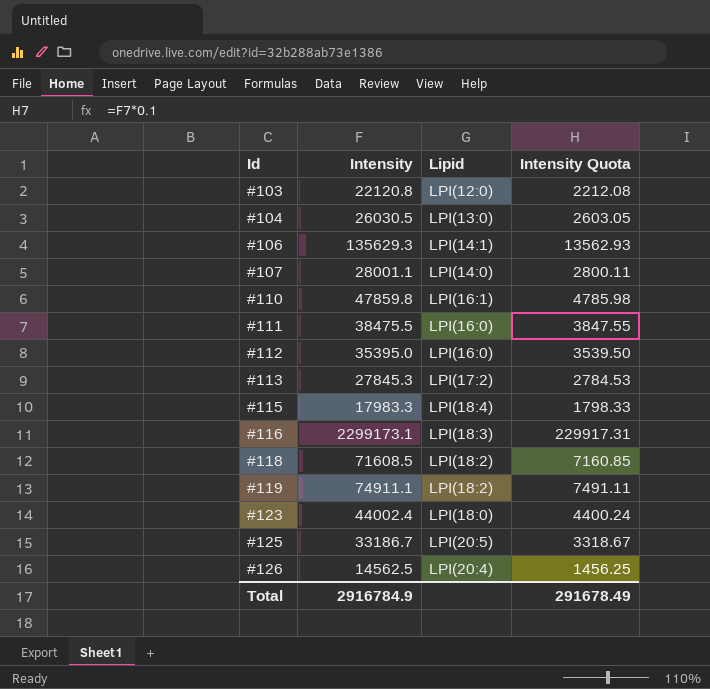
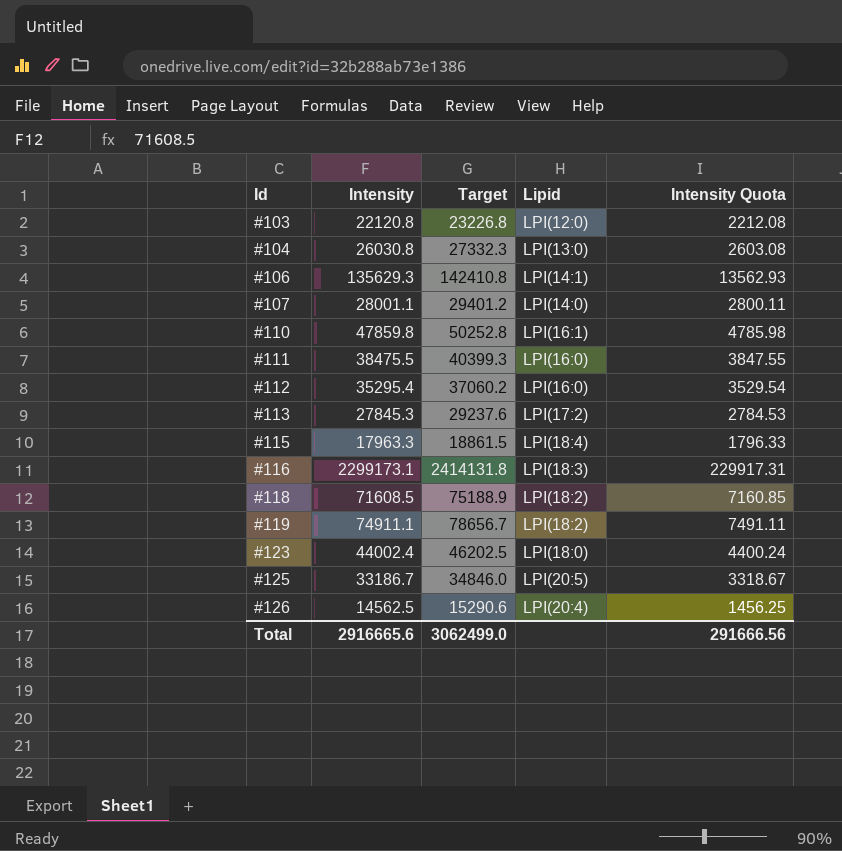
column Target | formula: none -> [Intensity] * 1.05
#104 | Intensity: 26030.5 -> 26030.8
#104 | Intensity Quota: 2603.05 -> 2603.08
#112 | Intensity: 35395.0 -> 35295.4
#112 | Intensity Quota: 3539.50 -> 3529.54
#115 | Intensity: 17983.3 -> 17963.3
#115 | Intensity Quota: 1798.33 -> 1796.33
Total | Intensity: 2916784.9 -> 2916665.6
Total | Intensity Quota: 291678.49 -> 291666.56

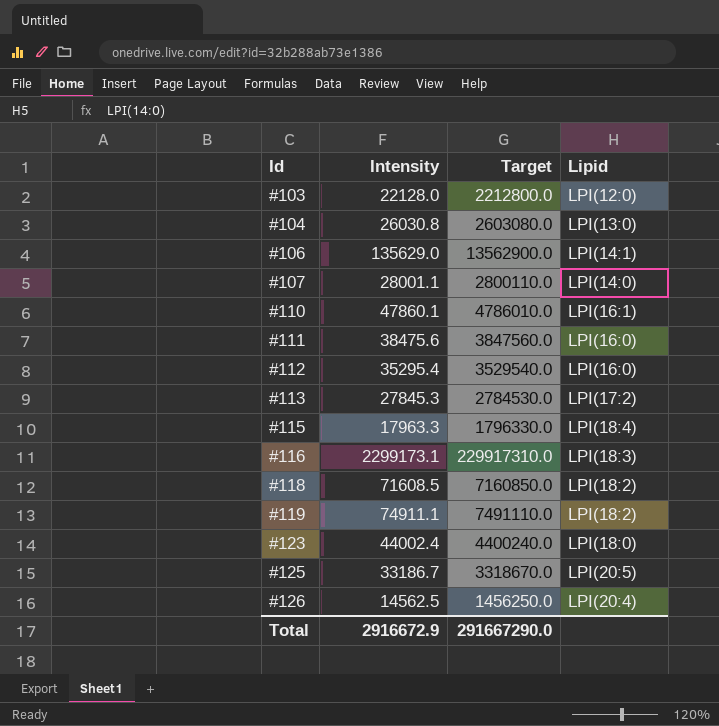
column Intensity Quota | formula: [Intensity] * 0.1 -> none
column Target | formula: [Intensity] * 1.05 -> [Intensity] * 100
#103 | Intensity: 22120.8 -> 22128.0
#106 | Intensity: 135629.3 -> 135629.0
#110 | Intensity: 47859.8 -> 47860.1
#111 | Intensity: 38475.5 -> 38475.6
Total | Intensity: 2916665.6 -> 2916672.9
Total | Target: 3062499.0 -> 291667290.0

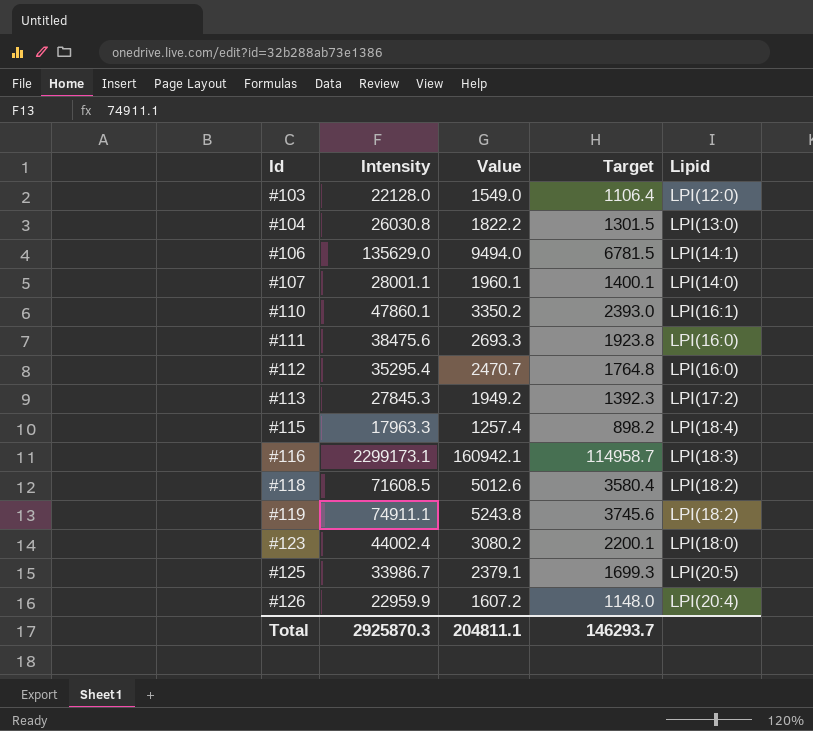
column Value | formula: none -> [Intensity] * 0.07
column Target | formula: [Intensity] * 100 -> [Intensity] * 0.05
#125 | Intensity: 33186.7 -> 33986.7
#126 | Intensity: 14562.5 -> 22959.9
Total | Intensity: 2916672.9 -> 2925870.3
Total | Target: 291667290.0 -> 146293.7

